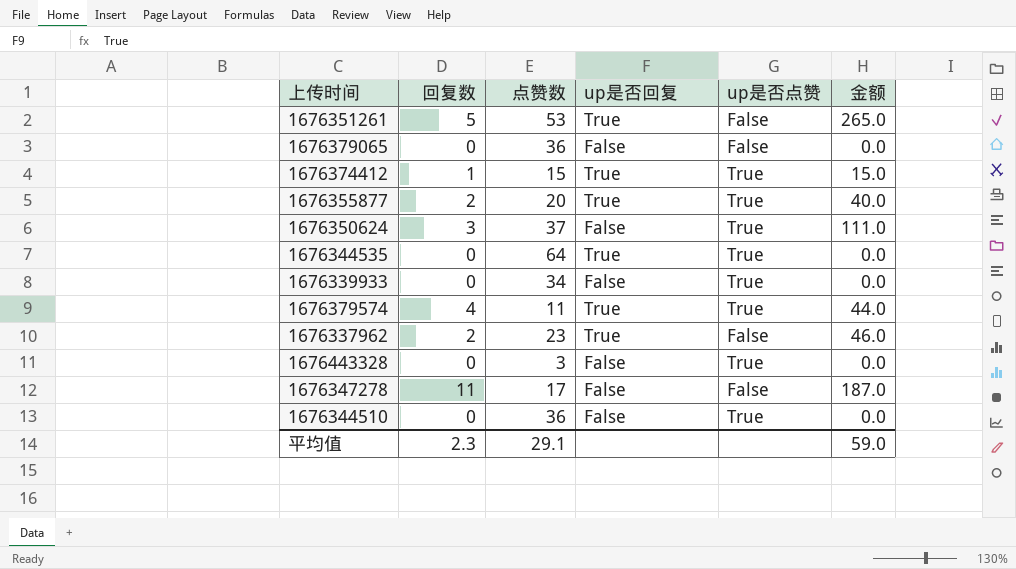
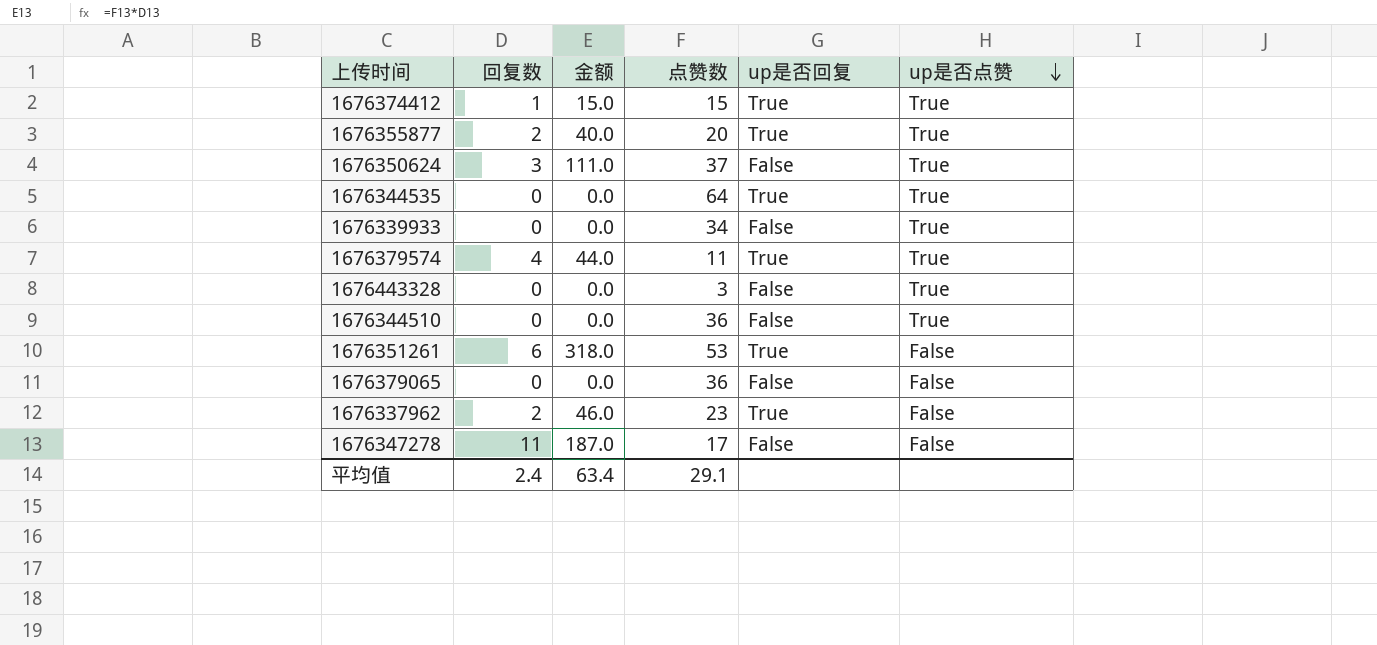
row order: none -> up是否点赞 descending
column 金额 | position: 6 -> 3
1676351261 | 回复数: 5 -> 6
1676351261 | 金额: 265.0 -> 318.0
平均值 | 回复数: 2.3 -> 2.4
平均值 | 金额: 59.0 -> 63.4

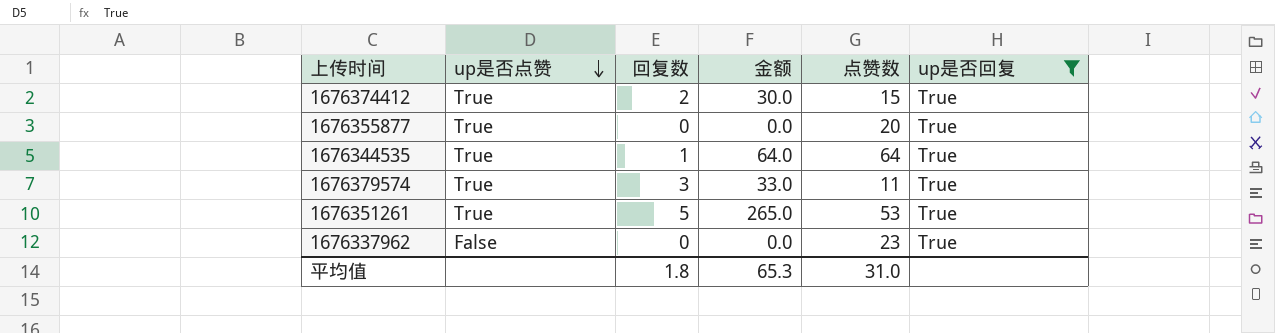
filter: none -> up是否回复 = True
column up是否点赞 | position: 6 -> 2
1676374412 | 回复数: 1 -> 2
1676374412 | 金额: 15.0 -> 30.0
1676355877 | 回复数: 2 -> 0
1676355877 | 金额: 40.0 -> 0.0
1676344535 | 回复数: 0 -> 1
1676344535 | 金额: 0.0 -> 64.0
1676379574 | 回复数: 4 -> 3
1676379574 | 金额: 44.0 -> 33.0
1676351261 | up是否点赞: False -> True
1676351261 | 回复数: 6 -> 5
1676351261 | 金额: 318.0 -> 265.0
1676337962 | 回复数: 2 -> 0
1676337962 | 金额: 46.0 -> 0.0
平均值 | 回复数: 2.4 -> 1.8
平均值 | 金额: 63.4 -> 65.3
平均值 | 点赞数: 29.1 -> 31.0

